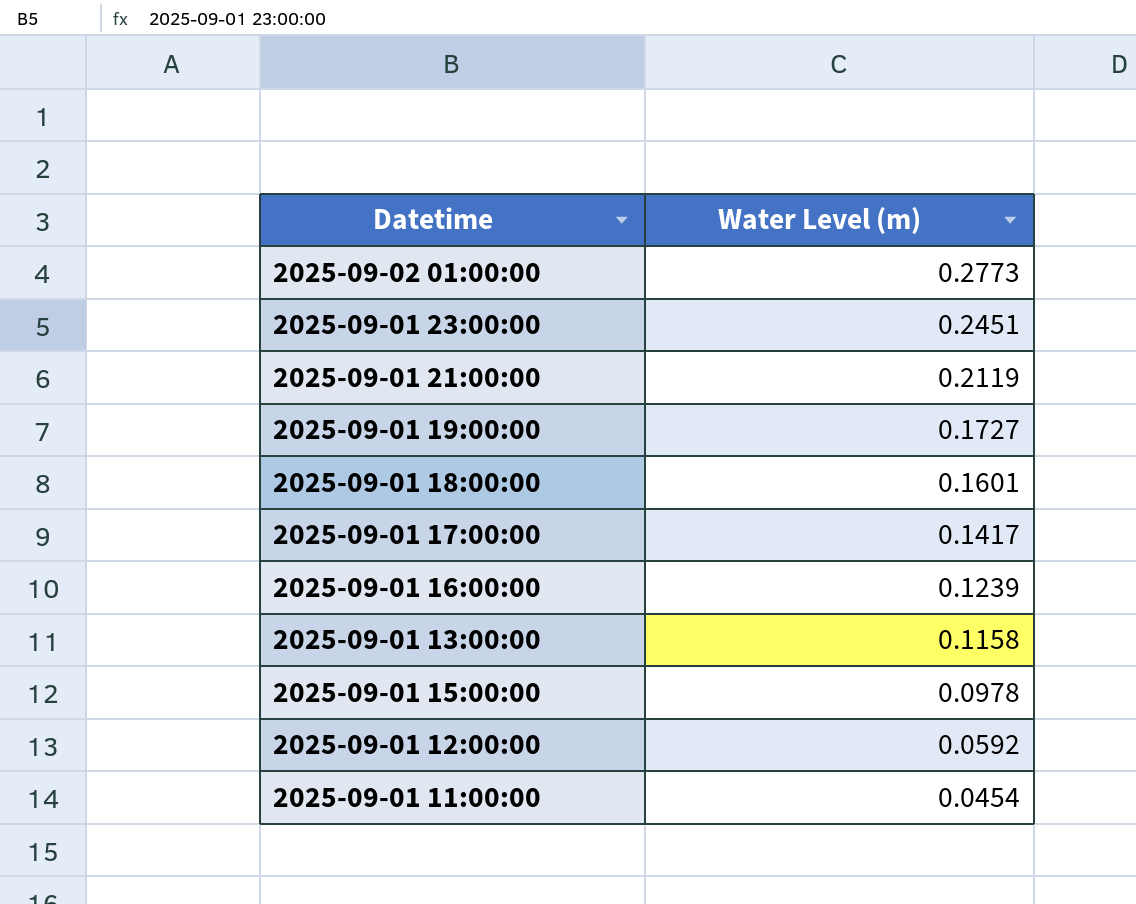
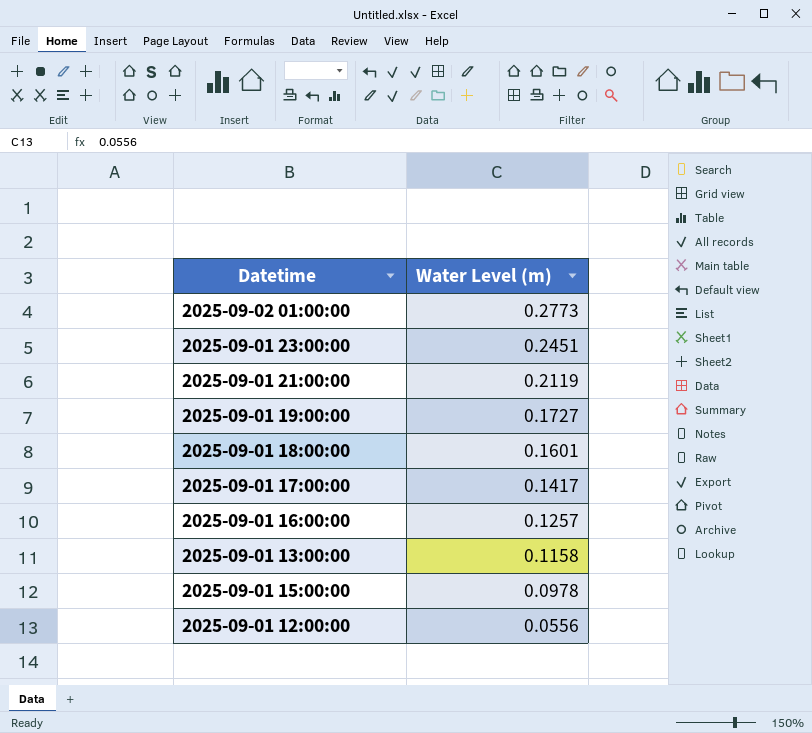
row 2025-09-01 11:00:00: 0.0454 -> none
2025-09-01 16:00:00 | Water Level (m): 0.1239 -> 0.1257
2025-09-01 12:00:00 | Water Level (m): 0.0592 -> 0.0556

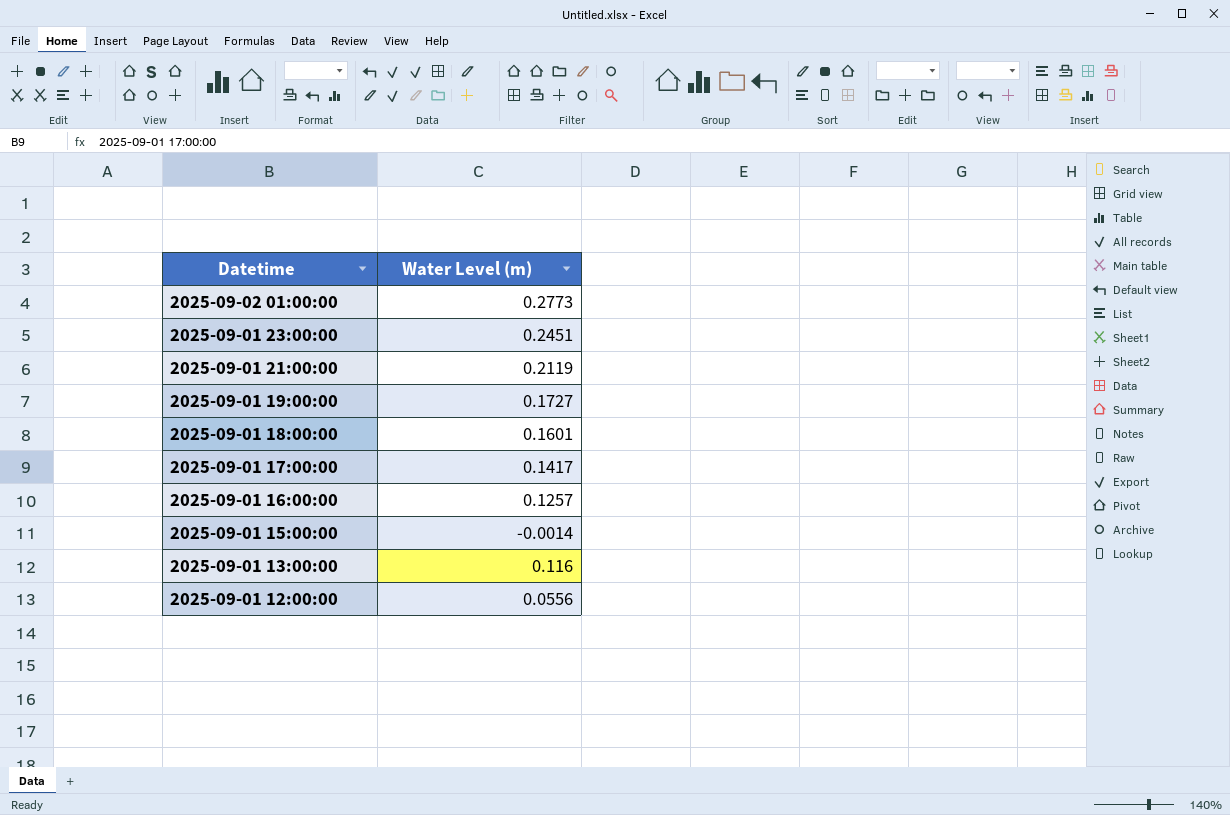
row order: Water Level (m) descending -> Datetime descending
2025-09-01 15:00:00 | Water Level (m): 0.0978 -> -0.0014
2025-09-01 13:00:00 | Water Level (m): 0.1158 -> 0.116

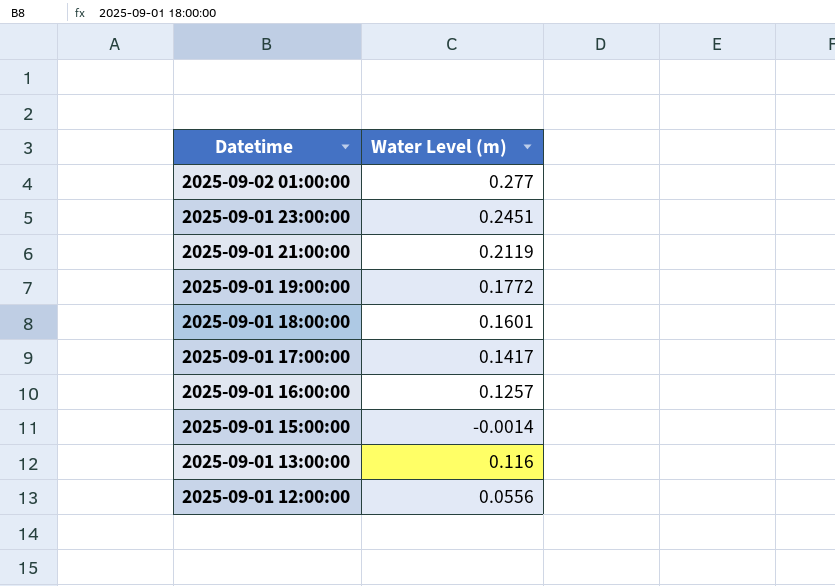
2025-09-02 01:00:00 | Water Level (m): 0.2773 -> 0.277
2025-09-01 19:00:00 | Water Level (m): 0.1727 -> 0.1772

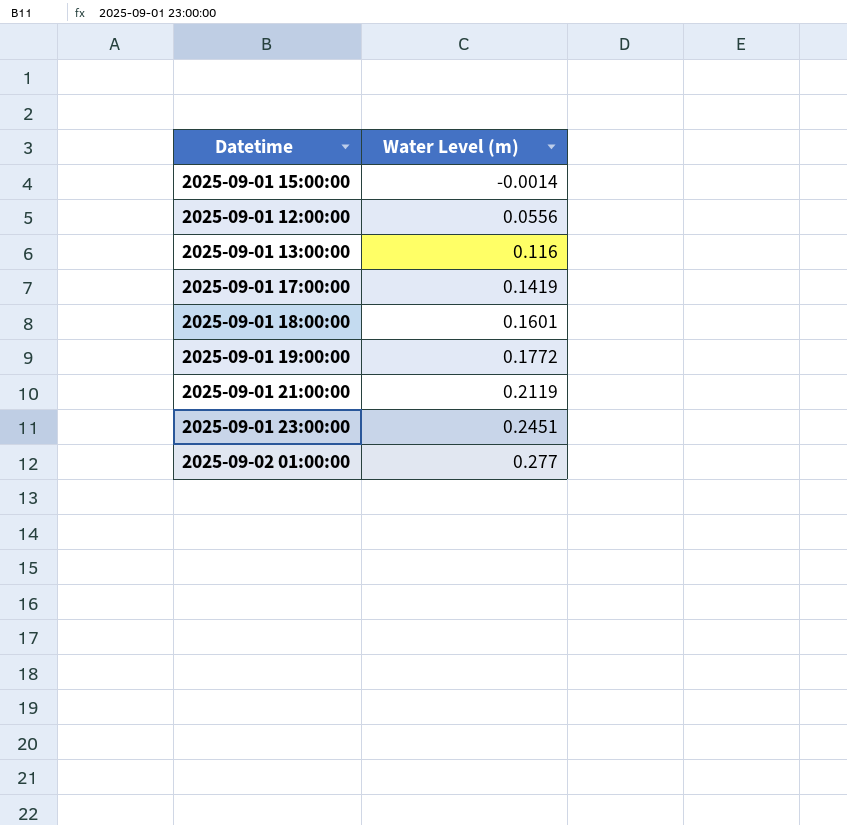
row order: Datetime descending -> Water Level (m) ascending
row 2025-09-01 16:00:00: 0.1257 -> none
2025-09-01 17:00:00 | Water Level (m): 0.1417 -> 0.1419

